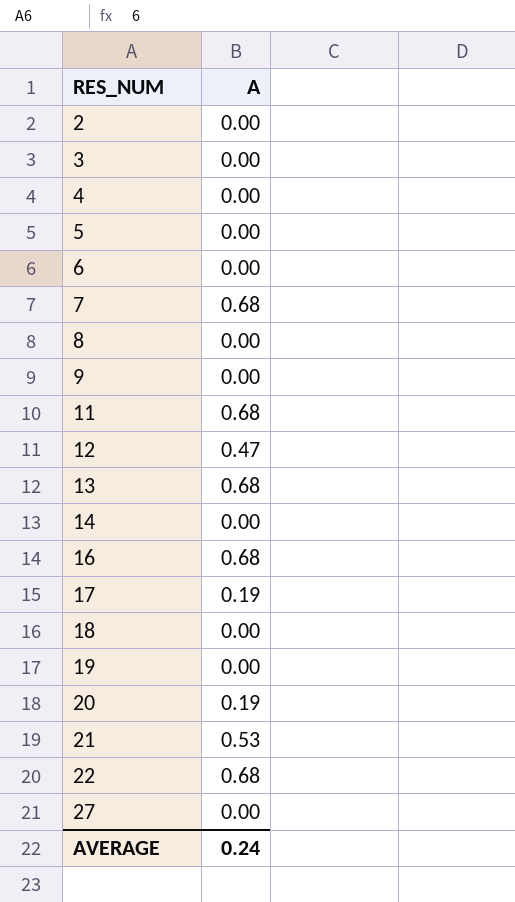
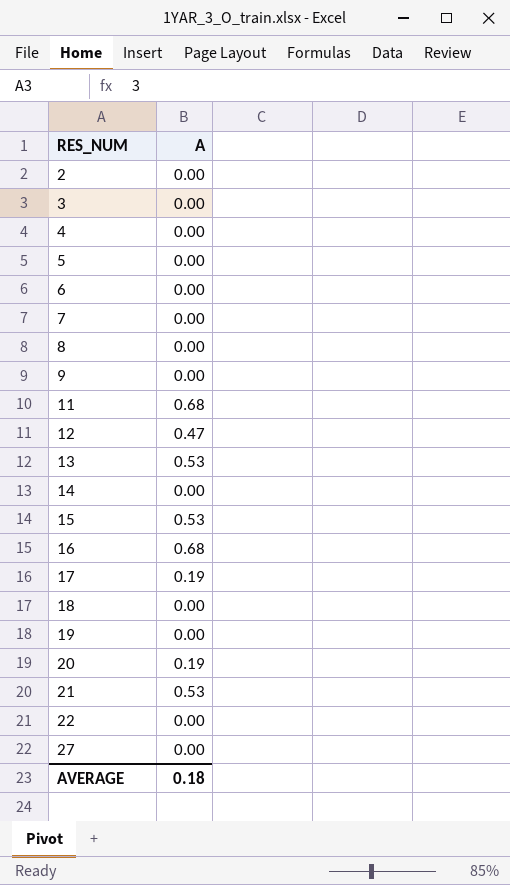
7 | A: 0.68 -> 0.00
13 | A: 0.68 -> 0.53
row 15: none -> 0.53
22 | A: 0.68 -> 0.00
AVERAGE | A: 0.24 -> 0.18

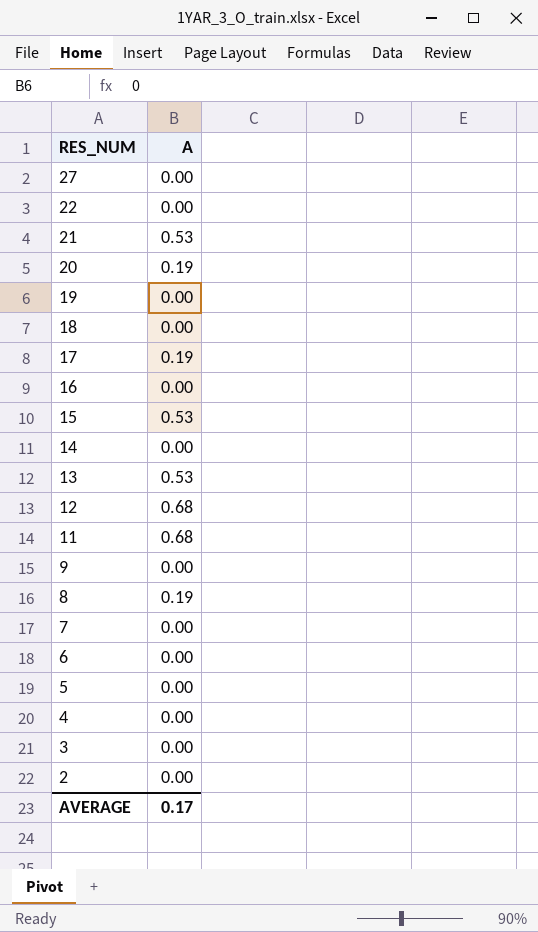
row order: RES_NUM ascending -> RES_NUM descending
16 | A: 0.68 -> 0.00
12 | A: 0.47 -> 0.68
8 | A: 0.00 -> 0.19
AVERAGE | A: 0.18 -> 0.17

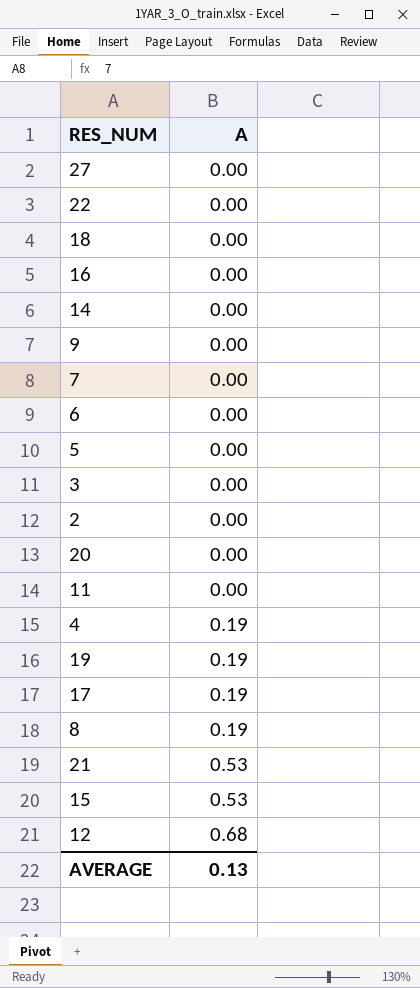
row order: RES_NUM descending -> A ascending
row 13: 0.53 -> none
20 | A: 0.19 -> 0.00
11 | A: 0.68 -> 0.00
4 | A: 0.00 -> 0.19
19 | A: 0.00 -> 0.19
AVERAGE | A: 0.17 -> 0.13

